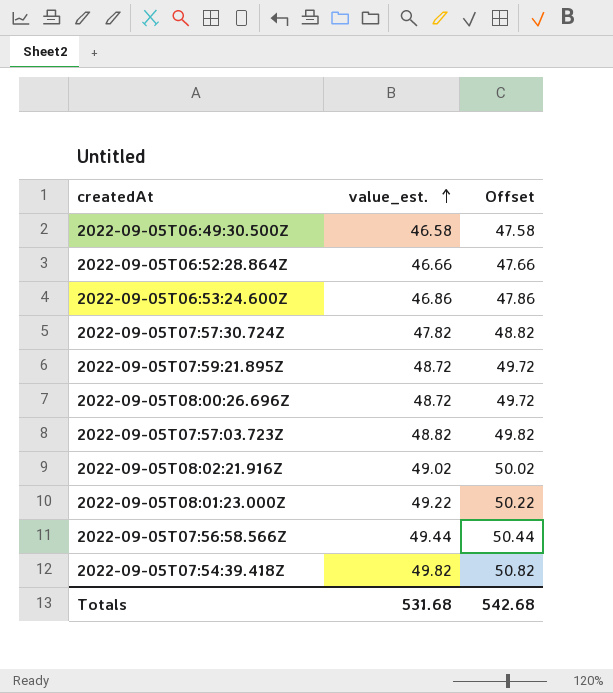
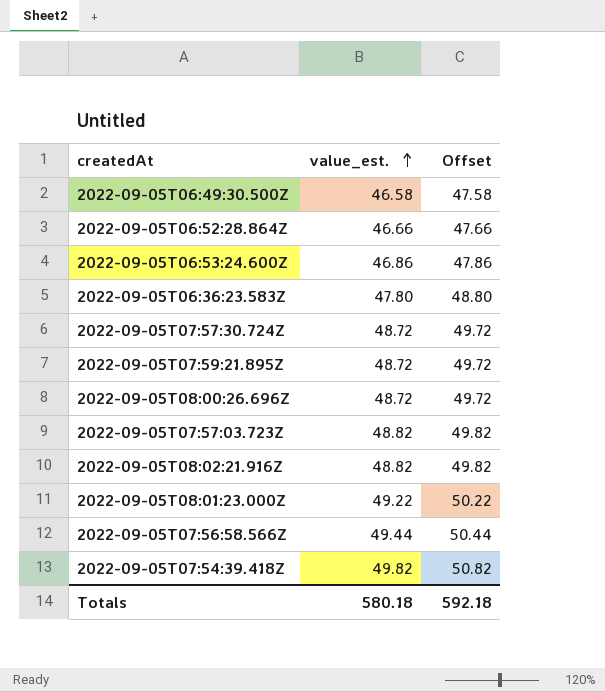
row 2022-09-05T06:36:23.583Z: none -> 47.80 | 48.80
2022-09-05T07:57:30.724Z | value_est.: 47.82 -> 48.72
2022-09-05T07:57:30.724Z | Offset: 48.82 -> 49.72
2022-09-05T08:02:21.916Z | value_est.: 49.02 -> 48.82
2022-09-05T08:02:21.916Z | Offset: 50.02 -> 49.82
Totals | value_est.: 531.68 -> 580.18
Totals | Offset: 542.68 -> 592.18

